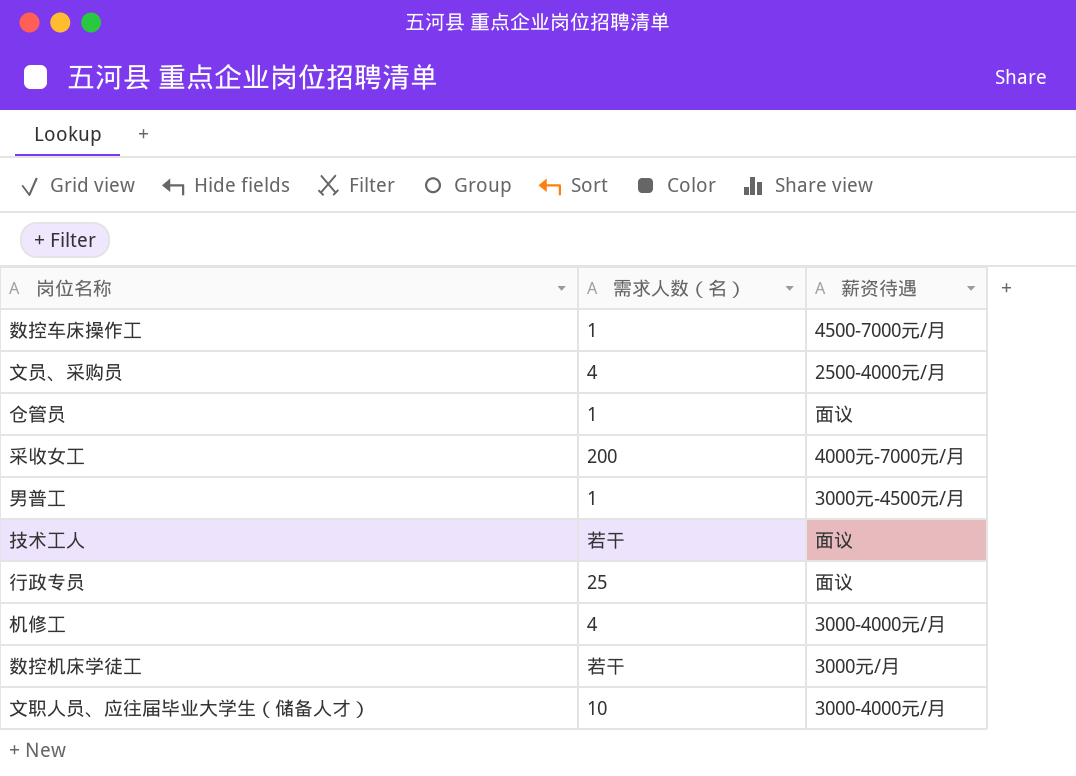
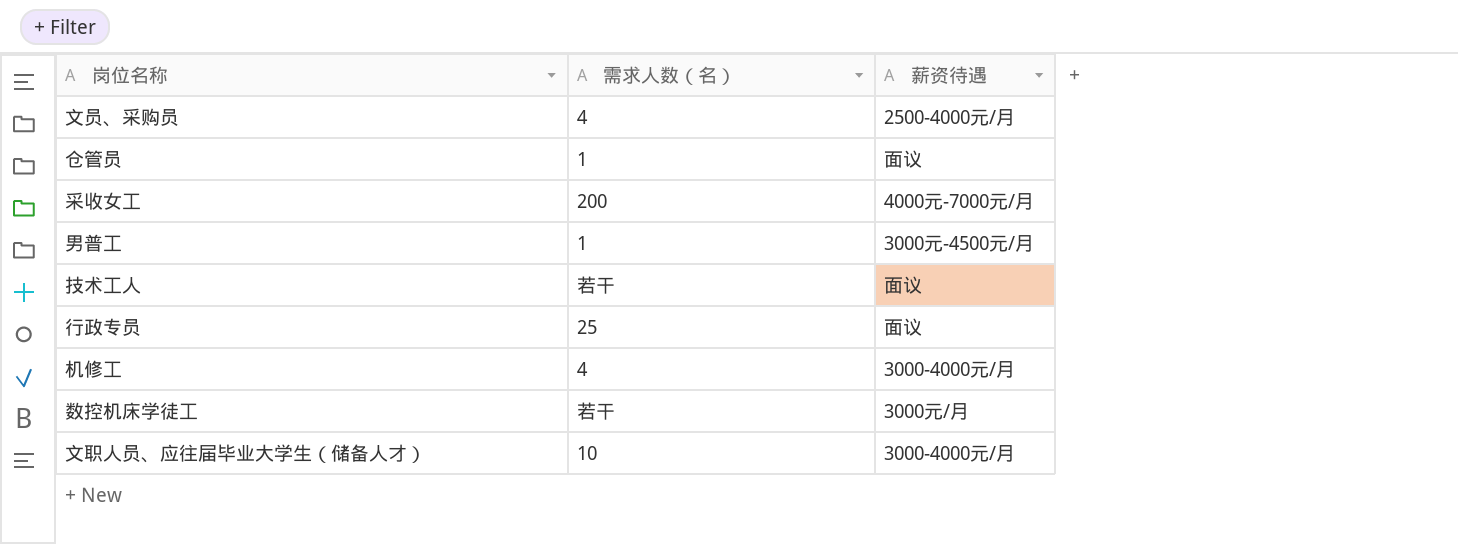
row 数控车床操作工: 1 | 4500-7000元/月 -> none

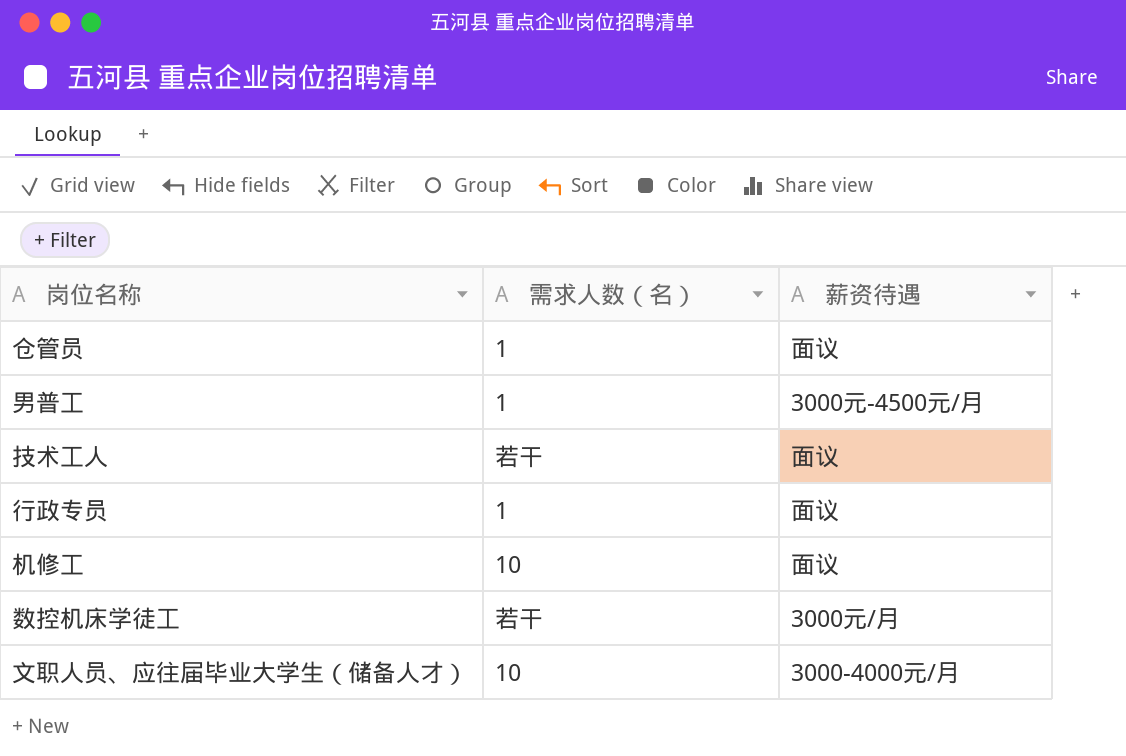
row 文员、采购员: 4 | 2500-4000元/月 -> none
row 采收女工: 200 | 4000元-7000元/月 -> none
行政专员 | 需求人数（名）: 25 -> 1
机修工 | 需求人数（名）: 4 -> 10
机修工 | 薪资待遇: 3000-4000元/月 -> 面议

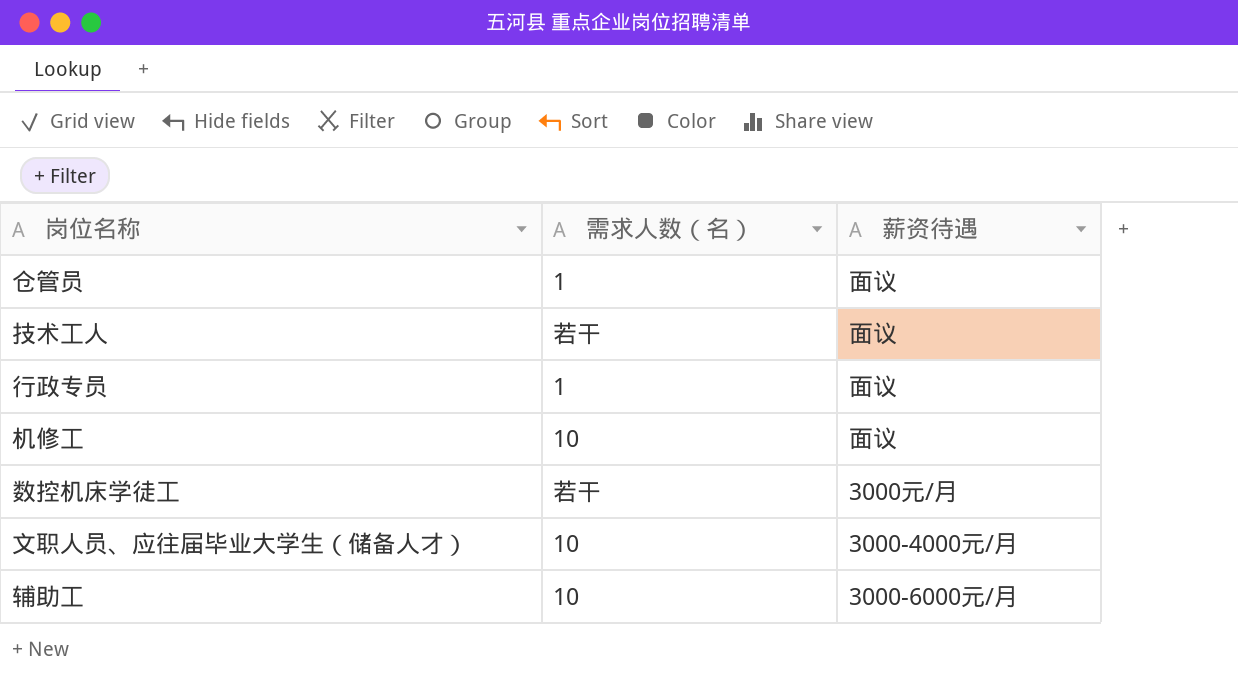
row 男普工: 1 | 3000元-4500元/月 -> none
row 辅助工: none -> 10 | 3000-6000元/月

